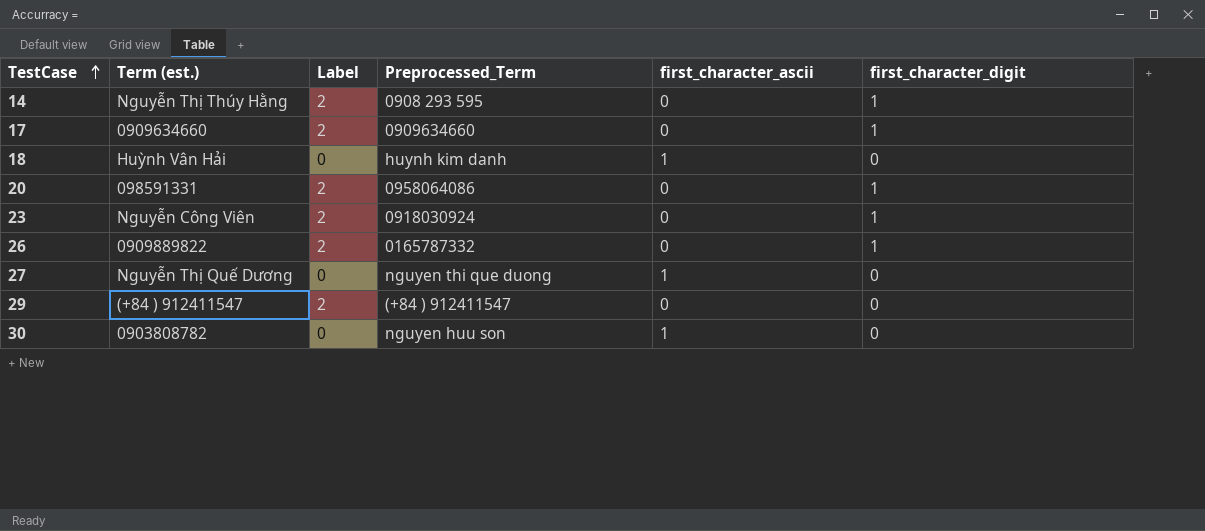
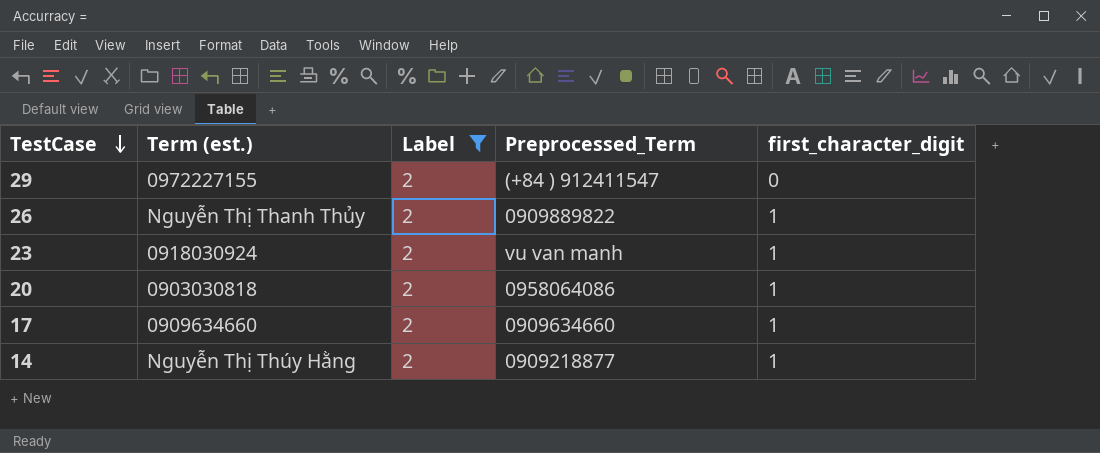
filter: none -> Label = 2
row order: TestCase ascending -> TestCase descending
column first_character_ascii | position: 5 -> none
29 | Term (est.): (+84 ) 912411547 -> 0972227155
26 | Term (est.): 0909889822 -> Nguyễn Thị Thanh Thủy
26 | Preprocessed_Term: 0165787332 -> 0909889822
23 | Term (est.): Nguyễn Công Viên -> 0918030924
23 | Preprocessed_Term: 0918030924 -> vu van manh
20 | Term (est.): 098591331 -> 0903030818
14 | Preprocessed_Term: 0908 293 595 -> 0909218877

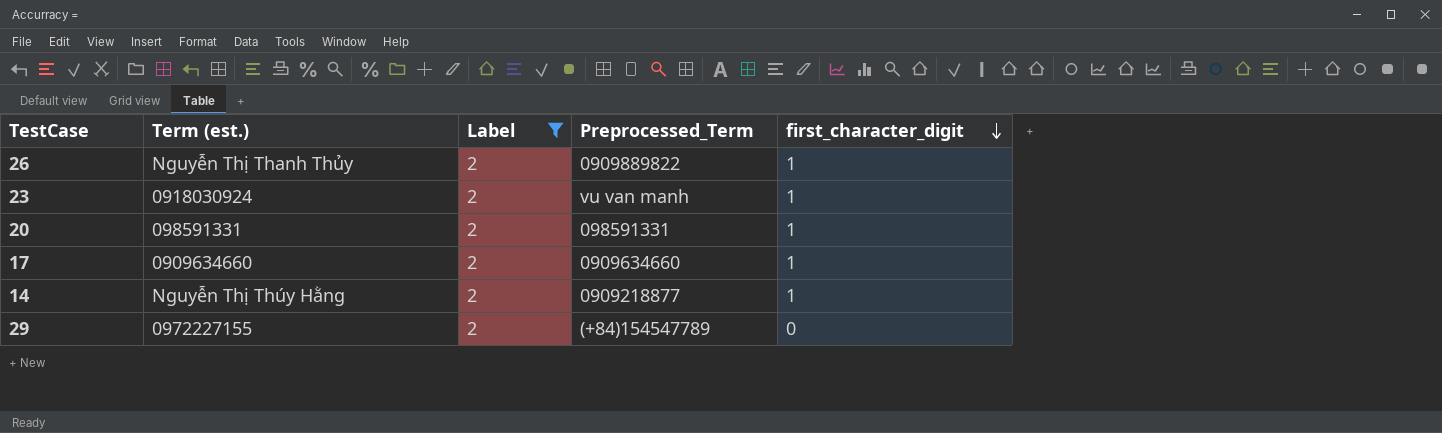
row order: TestCase descending -> first_character_digit descending
20 | Term (est.): 0903030818 -> 098591331
20 | Preprocessed_Term: 0958064086 -> 098591331
29 | Preprocessed_Term: (+84 ) 912411547 -> (+84)154547789

